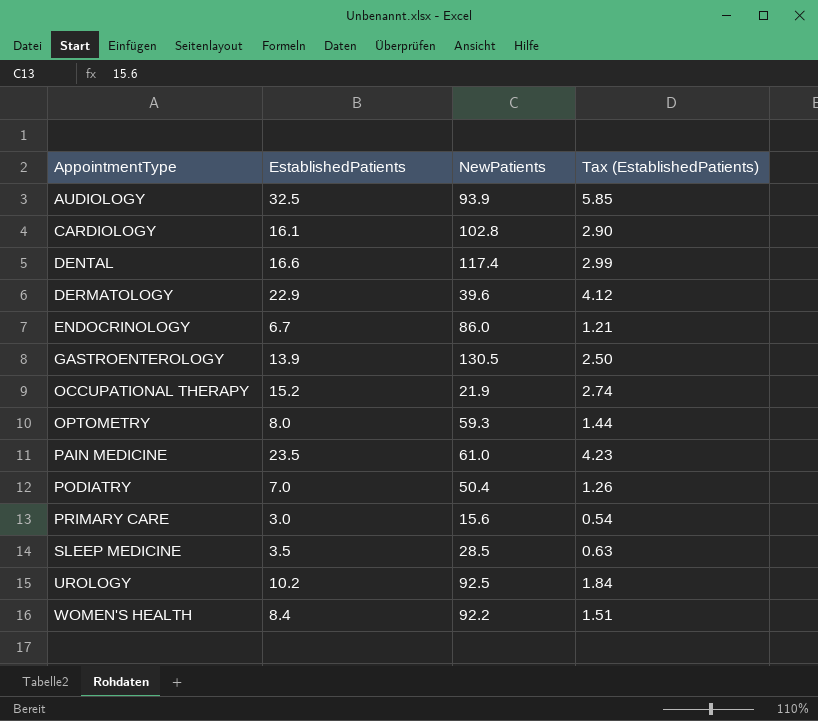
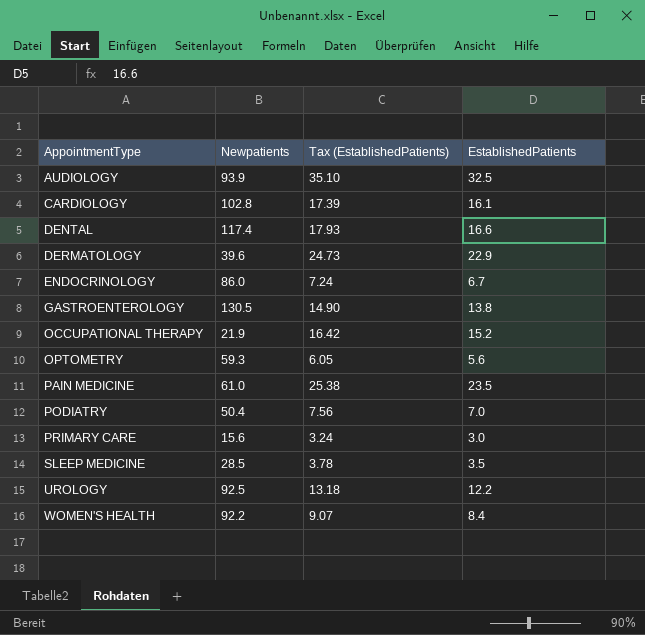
column name: NewPatients -> Newpatients
column Tax (EstablishedPatients) | formula: [EstablishedPatients] * 0.18 -> [EstablishedPatients] * 1.08
column EstablishedPatients | position: 2 -> 4
GASTROENTEROLOGY | EstablishedPatients: 13.9 -> 13.8
OPTOMETRY | EstablishedPatients: 8.0 -> 5.6
UROLOGY | EstablishedPatients: 10.2 -> 12.2

